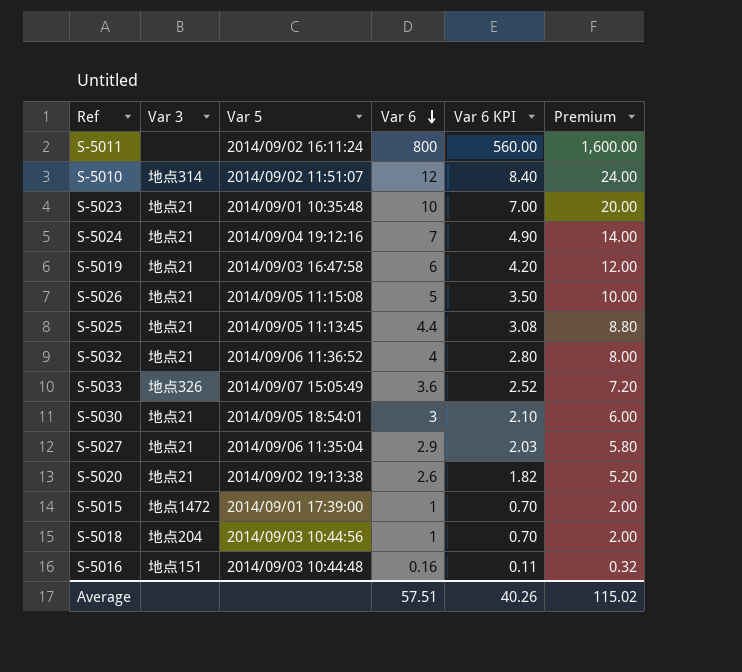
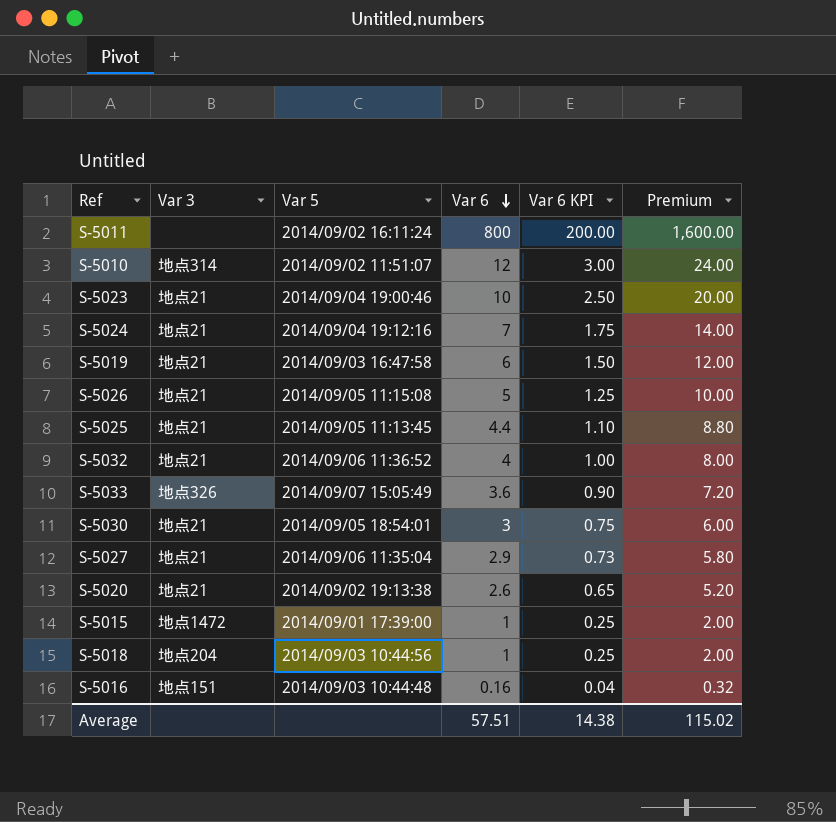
column Var 6 KPI | formula: [Var 6] * 0.7 -> [Var 6] * 0.25
S-5023 | Var 5: 2014/09/01 10:35:48 -> 2014/09/04 19:00:46
Average | Var 6 KPI: 40.26 -> 14.38

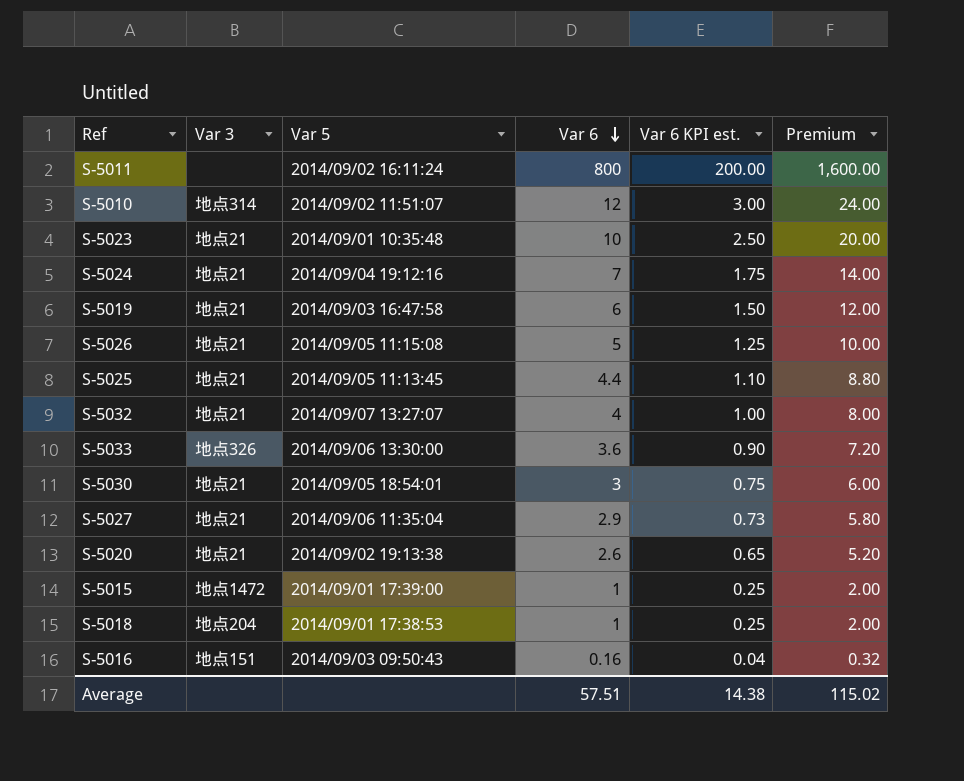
column name: Var 6 KPI -> Var 6 KPI est.
S-5023 | Var 5: 2014/09/04 19:00:46 -> 2014/09/01 10:35:48
S-5032 | Var 5: 2014/09/06 11:36:52 -> 2014/09/07 13:27:07
S-5033 | Var 5: 2014/09/07 15:05:49 -> 2014/09/06 13:30:00
S-5018 | Var 5: 2014/09/03 10:44:56 -> 2014/09/01 17:38:53
S-5016 | Var 5: 2014/09/03 10:44:48 -> 2014/09/03 09:50:43

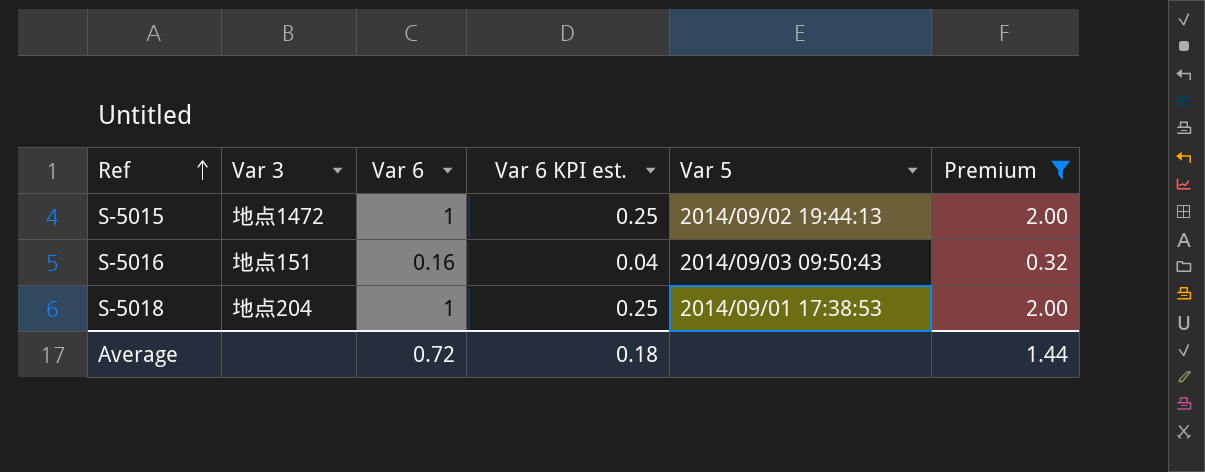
filter: none -> Premium <= 2.00
row order: Var 6 descending -> Ref ascending
column Var 5 | position: 3 -> 5
S-5015 | Var 5: 2014/09/01 17:39:00 -> 2014/09/02 19:44:13
Average | Var 6: 57.51 -> 0.72
Average | Var 6 KPI est.: 14.38 -> 0.18
Average | Premium: 115.02 -> 1.44

